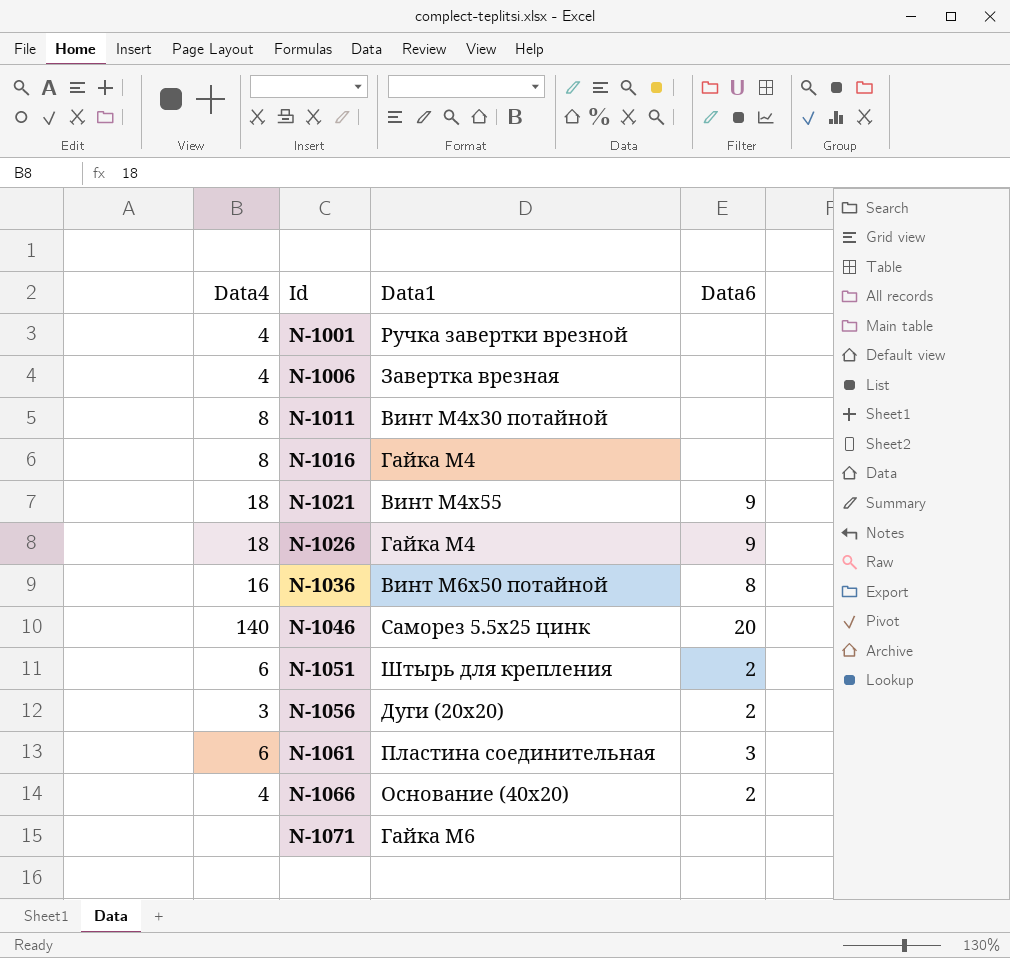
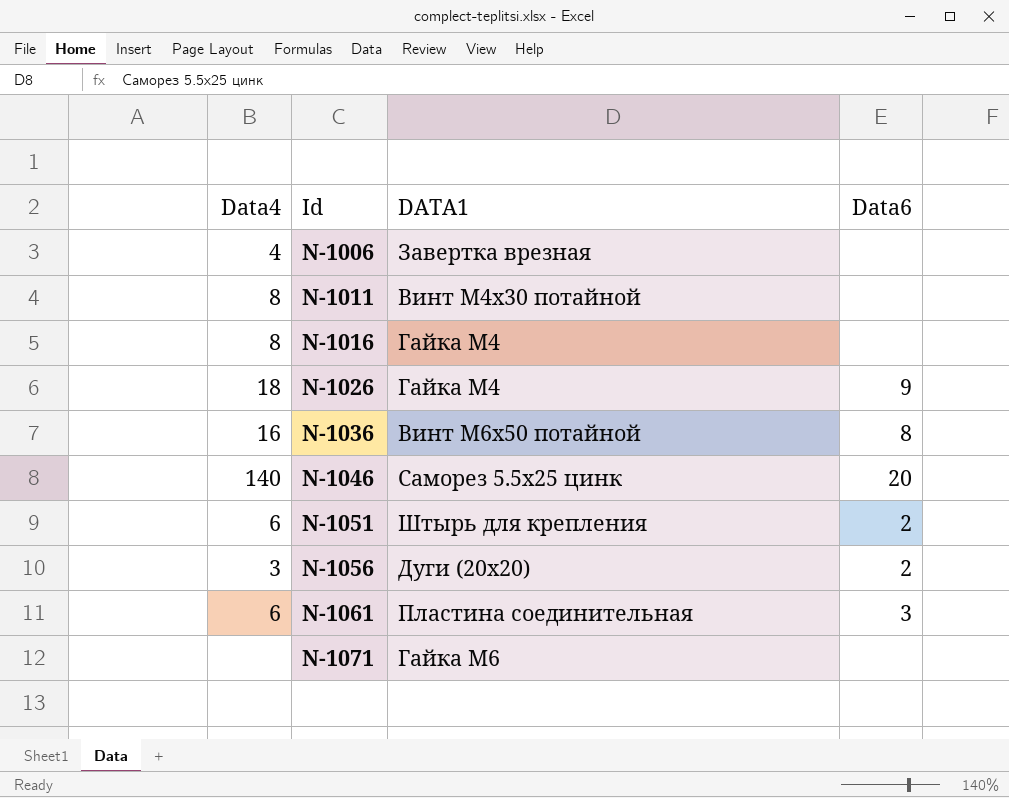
column name: Data1 -> DATA1
row N-1001: 4 | Ручка завертки врезной | none -> none
row N-1021: 18 | Винт М4х55 | 9 -> none
row N-1066: 4 | Основание (40х20) | 2 -> none

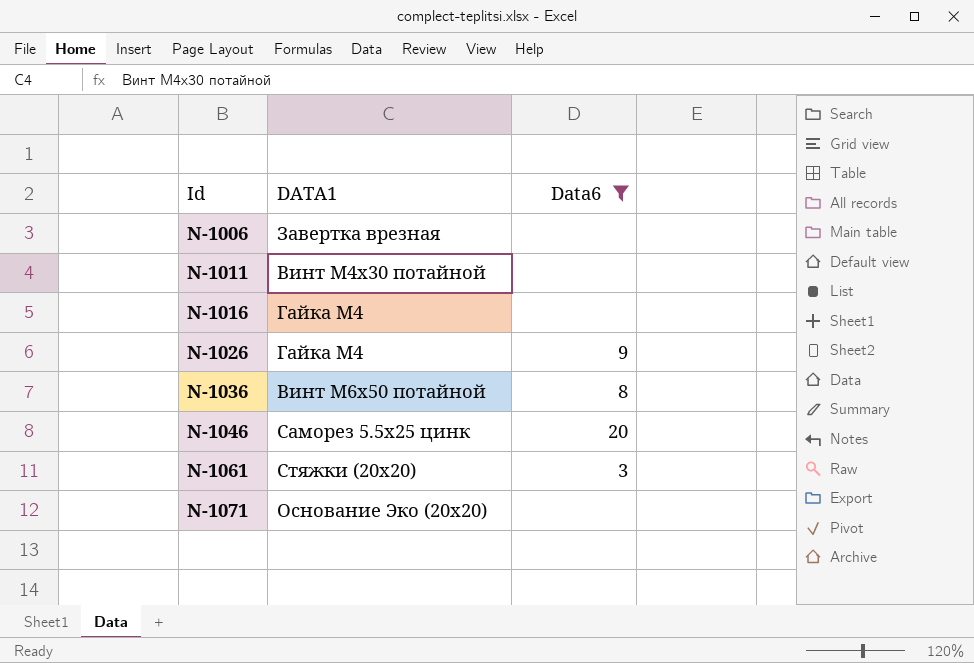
filter: none -> Data6 != 2
column Data4 | position: 1 -> none
N-1061 | DATA1: Пластина соединительная -> Стяжки (20х20)
N-1071 | DATA1: Гайка М6 -> Основание Эко (20х20)

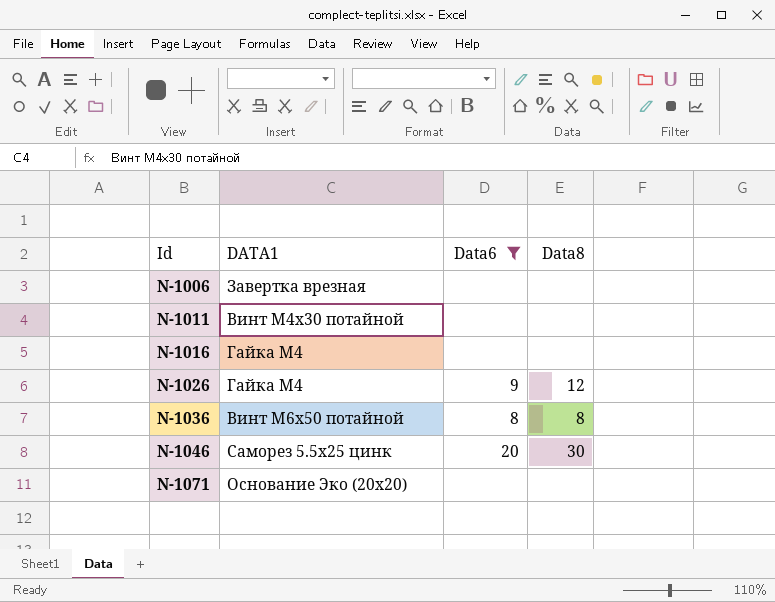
column Data8 | position: none -> 4
row N-1061: Стяжки (20х20) | 3 -> none

